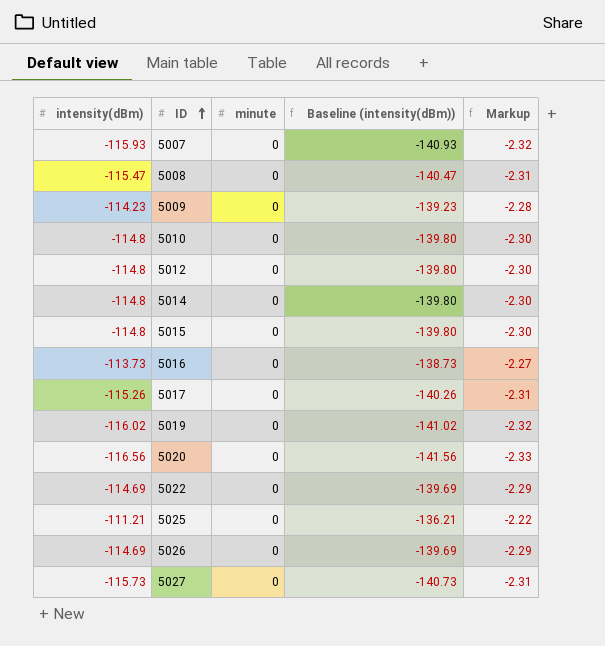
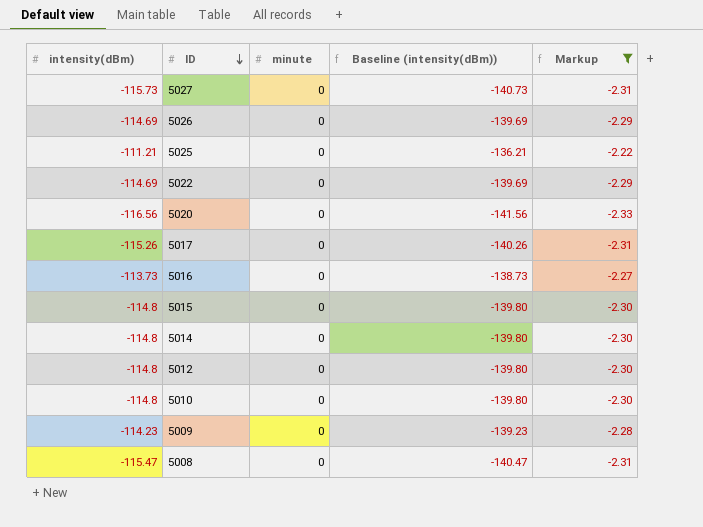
filter: none -> Markup != -2.32
row order: ID ascending -> ID descending

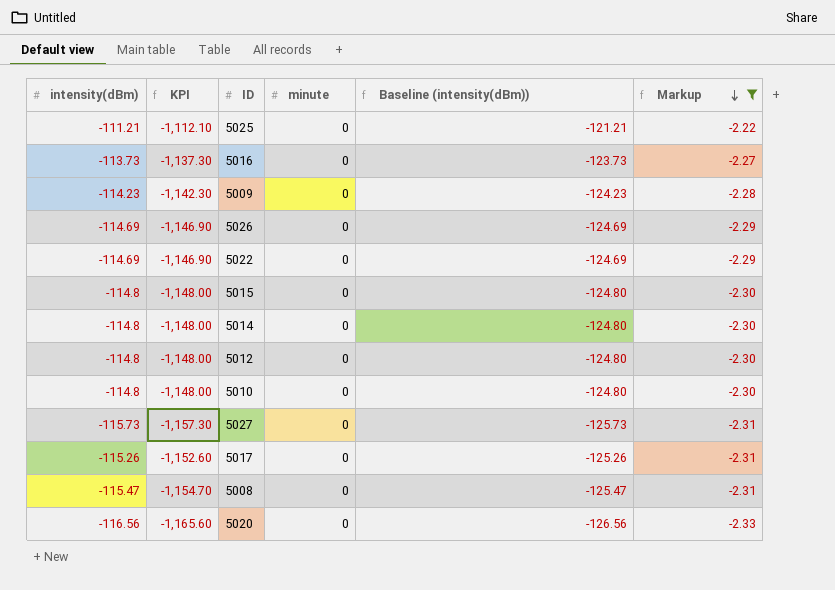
row order: ID descending -> Markup descending
column KPI | formula: none -> [intensity(dBm)] * 10
column Baseline (intensity(dBm)) | formula: [intensity(dBm)] - 25 -> [intensity(dBm)] - 10

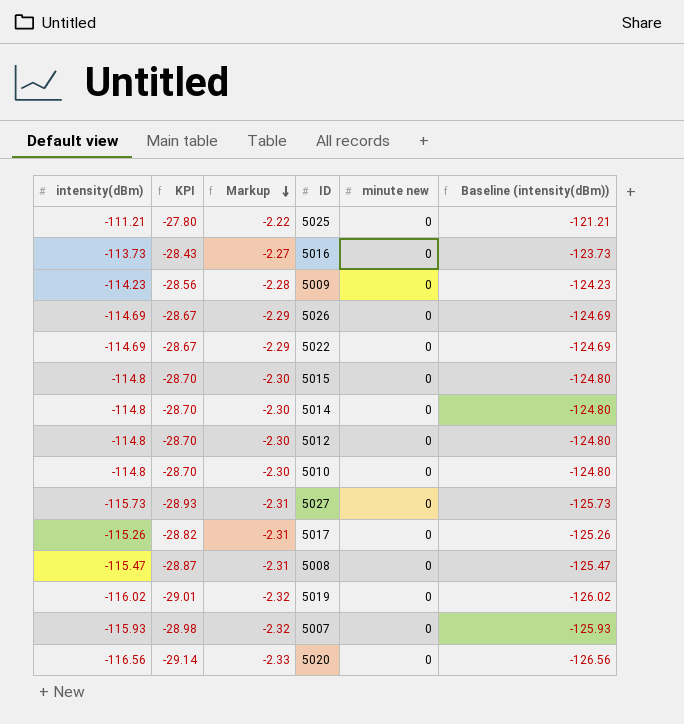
filter: Markup != -2.32 -> none
column KPI | formula: [intensity(dBm)] * 10 -> [intensity(dBm)] * 0.25
column Markup | position: 6 -> 3
column name: minute -> minute new

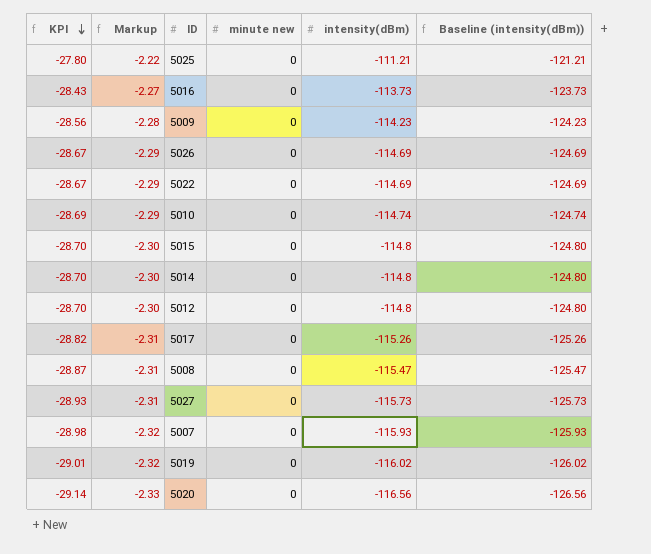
row order: Markup descending -> KPI descending
column intensity(dBm) | position: 1 -> 5
5010 | KPI: -28.70 -> -28.69
5010 | Markup: -2.30 -> -2.29
5010 | intensity(dBm): -114.8 -> -114.74
5010 | Baseline (intensity(dBm)): -124.80 -> -124.74

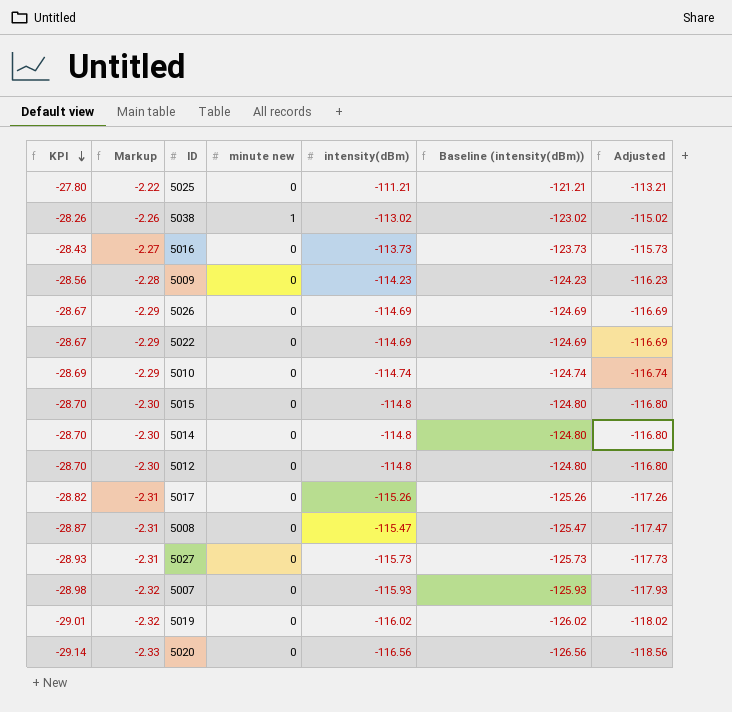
column Adjusted | formula: none -> [intensity(dBm)] - 2
row 5038: none -> -28.26 | -2.26 | 1 | -113.02 | -123.02 | -115.02

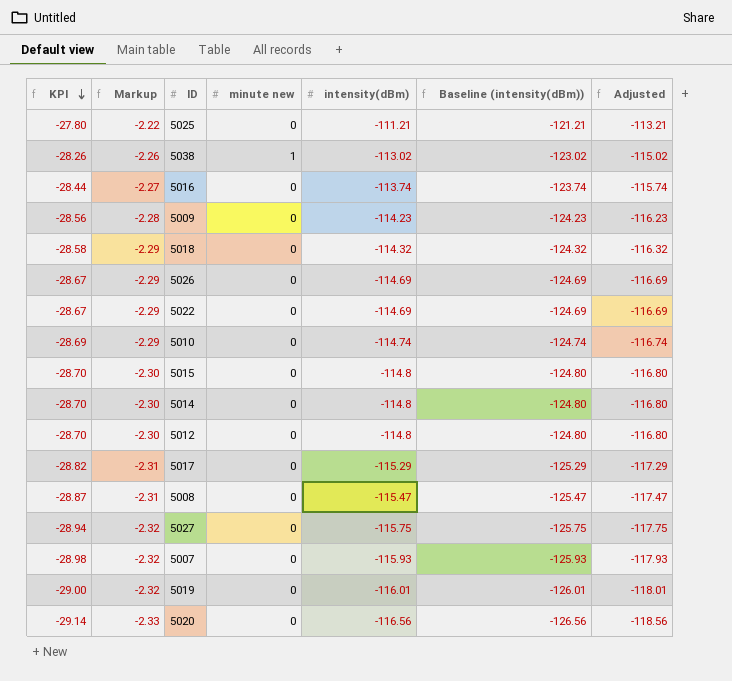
5016 | KPI: -28.43 -> -28.44
5016 | intensity(dBm): -113.73 -> -113.74
5016 | Baseline (intensity(dBm)): -123.73 -> -123.74
5016 | Adjusted: -115.73 -> -115.74
row 5018: none -> -28.58 | -2.29 | 0 | -114.32 | -124.32 | -116.32
5017 | intensity(dBm): -115.26 -> -115.29
5017 | Baseline (intensity(dBm)): -125.26 -> -125.29
5017 | Adjusted: -117.26 -> -117.29
5027 | KPI: -28.93 -> -28.94
5027 | Markup: -2.31 -> -2.32
5027 | intensity(dBm): -115.73 -> -115.75
5027 | Baseline (intensity(dBm)): -125.73 -> -125.75
5027 | Adjusted: -117.73 -> -117.75
5019 | KPI: -29.01 -> -29.00
5019 | intensity(dBm): -116.02 -> -116.01
5019 | Baseline (intensity(dBm)): -126.02 -> -126.01
5019 | Adjusted: -118.02 -> -118.01

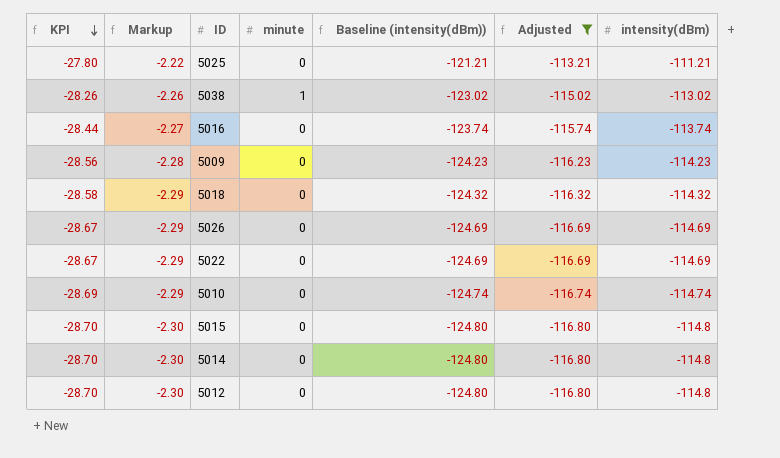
filter: none -> Adjusted >= -116.80
column name: minute new -> minute
column intensity(dBm) | position: 5 -> 7

